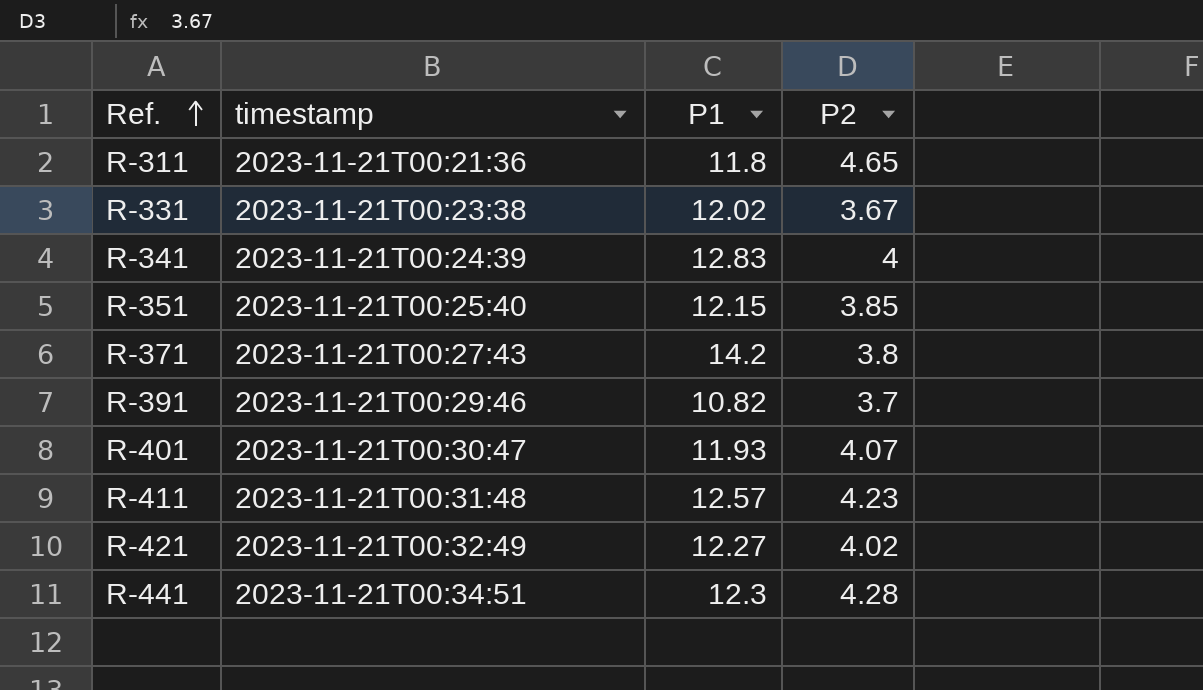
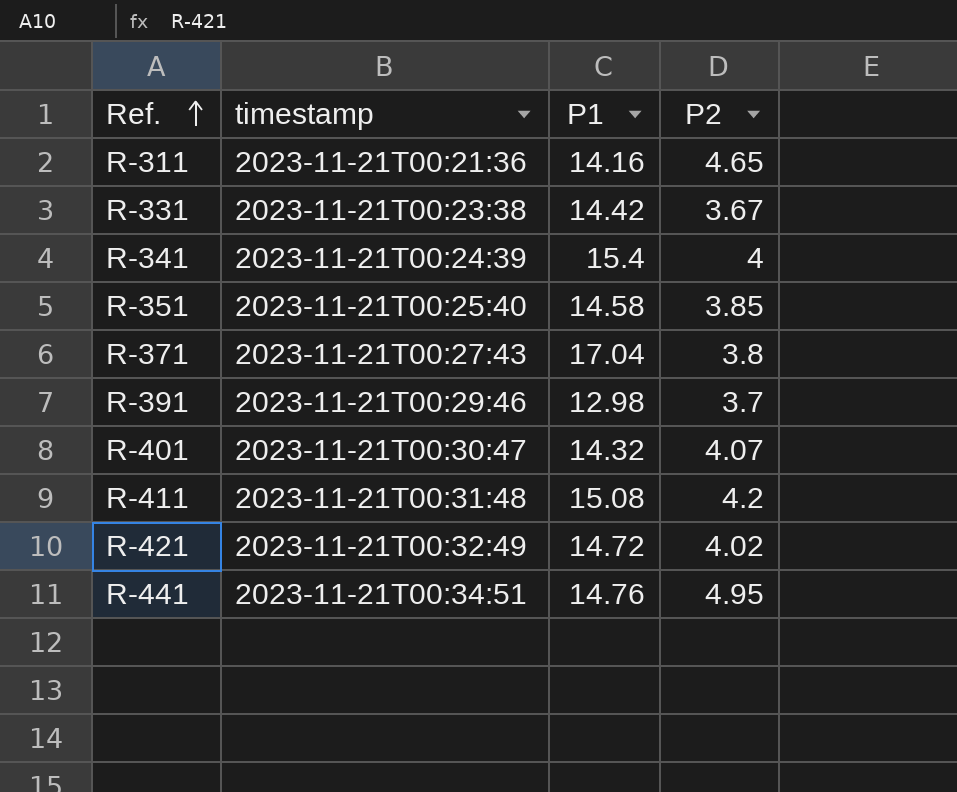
R-311 | P1: 11.8 -> 14.16
R-331 | P1: 12.02 -> 14.42
R-341 | P1: 12.83 -> 15.4
R-351 | P1: 12.15 -> 14.58
R-371 | P1: 14.2 -> 17.04
R-391 | P1: 10.82 -> 12.98
R-401 | P1: 11.93 -> 14.32
R-411 | P1: 12.57 -> 15.08
R-411 | P2: 4.23 -> 4.2
R-421 | P1: 12.27 -> 14.72
R-441 | P1: 12.3 -> 14.76
R-441 | P2: 4.28 -> 4.95

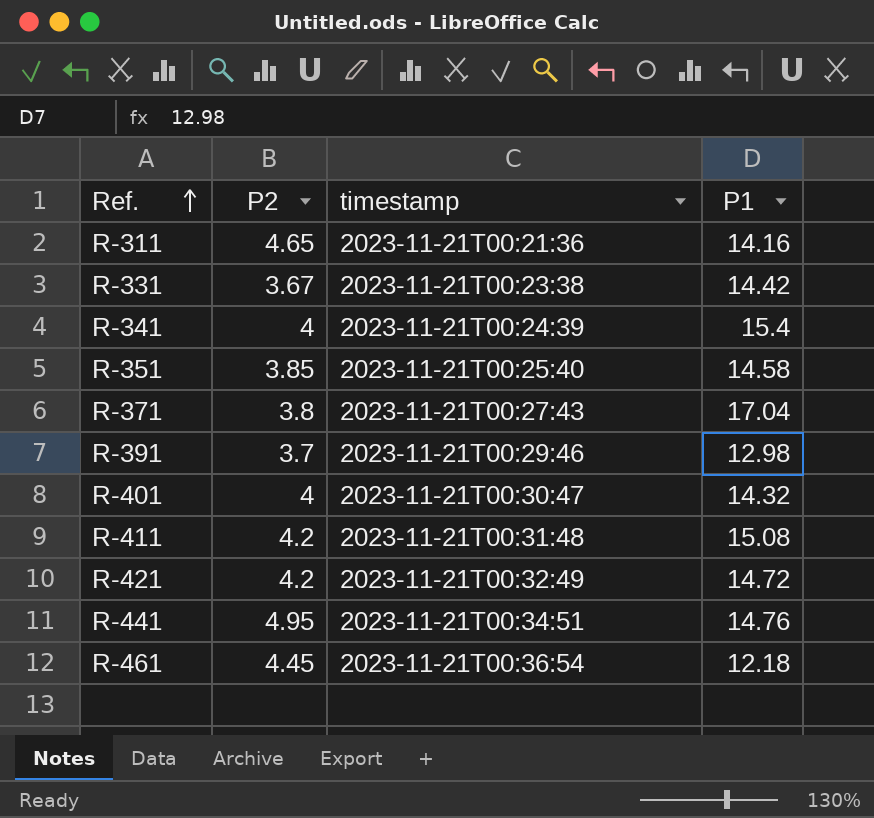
column P2 | position: 4 -> 2
R-401 | P2: 4.07 -> 4
R-421 | P2: 4.02 -> 4.2
row R-461: none -> 4.45 | 2023-11-21T00:36:54 | 12.18

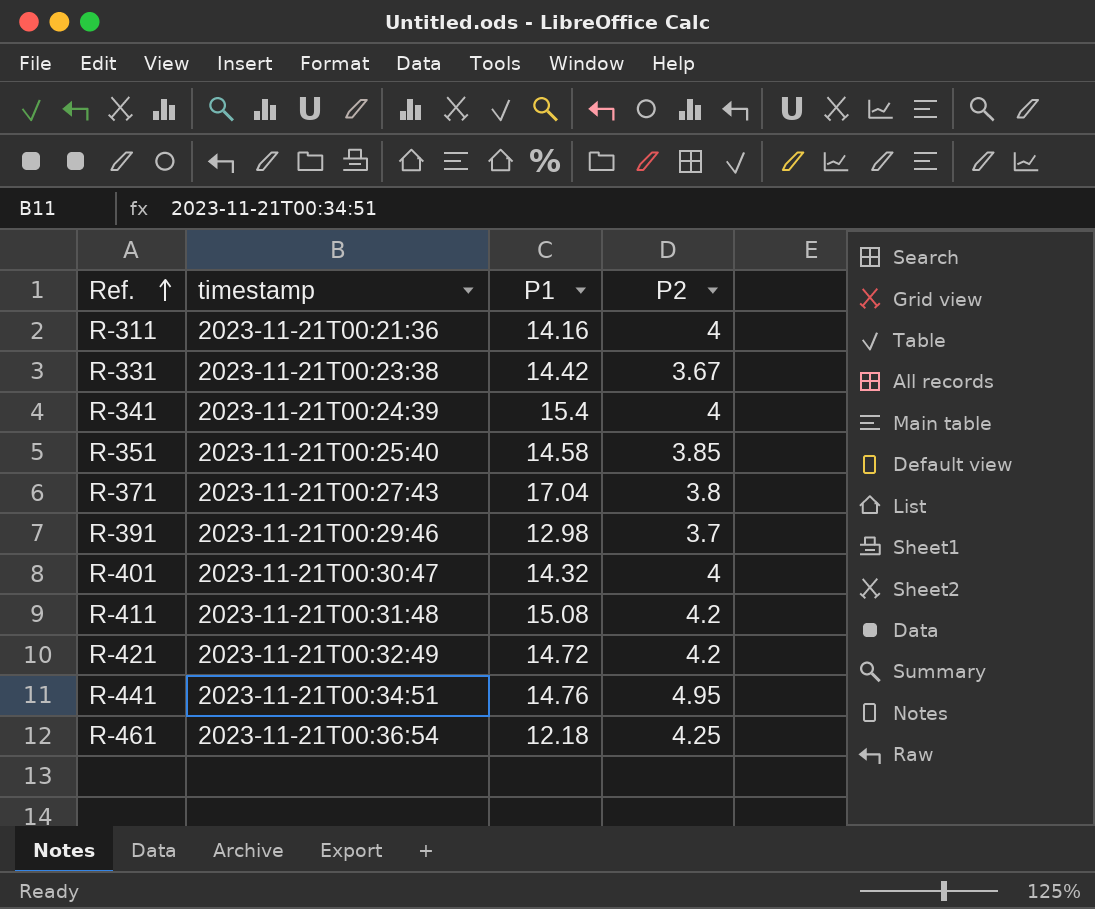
column P2 | position: 2 -> 4
R-311 | P2: 4.65 -> 4
R-461 | P2: 4.45 -> 4.25

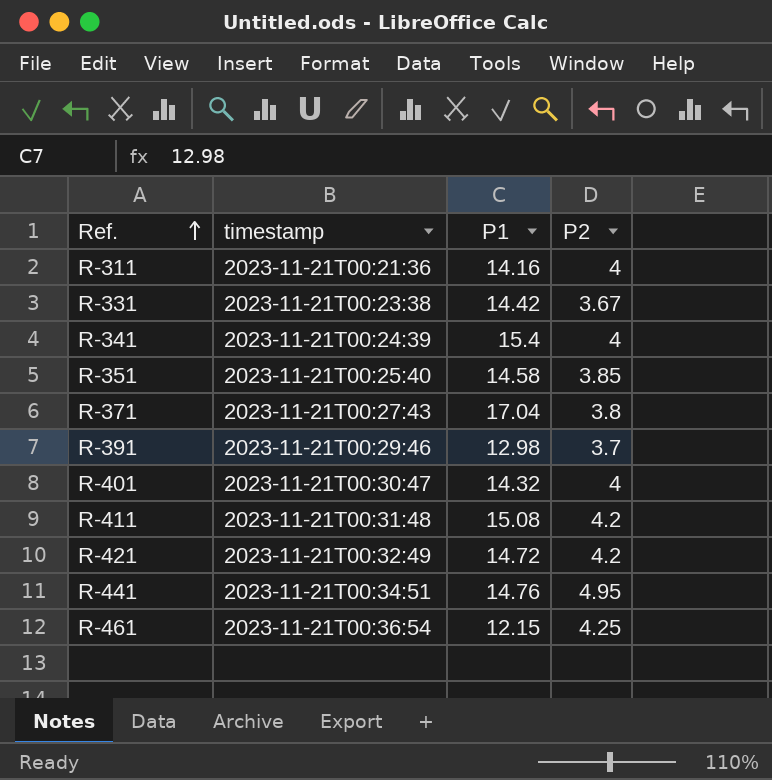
R-461 | P1: 12.18 -> 12.15

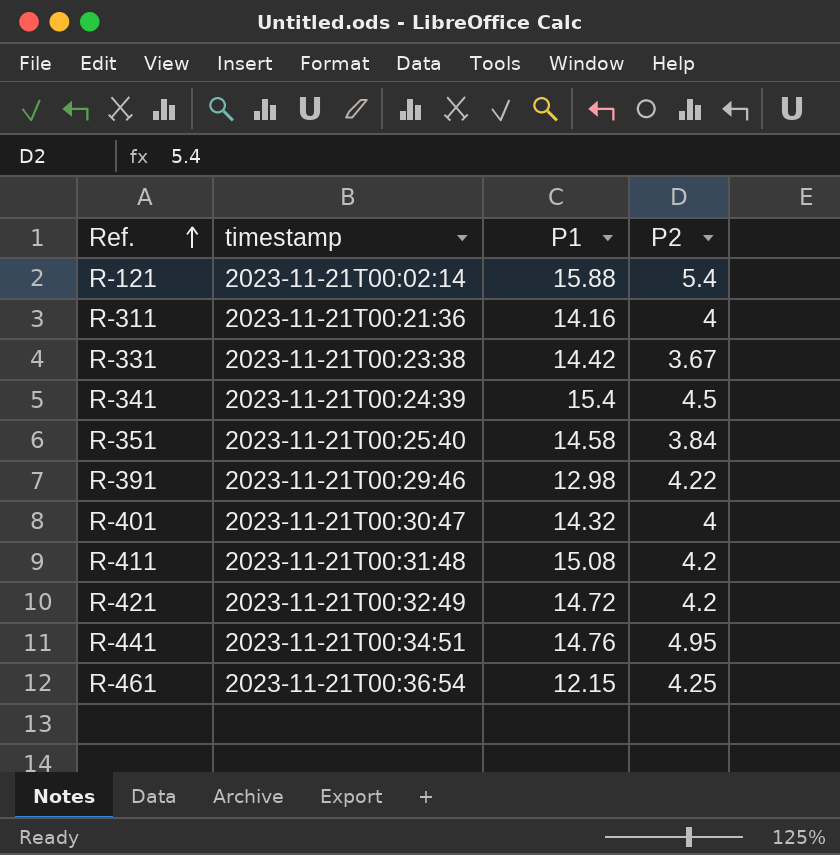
row R-371: 2023-11-21T00:27:43 | 17.04 | 3.8 -> none
row R-121: none -> 2023-11-21T00:02:14 | 15.88 | 5.4
R-341 | P2: 4 -> 4.5
R-351 | P2: 3.85 -> 3.84
R-391 | P2: 3.7 -> 4.22

